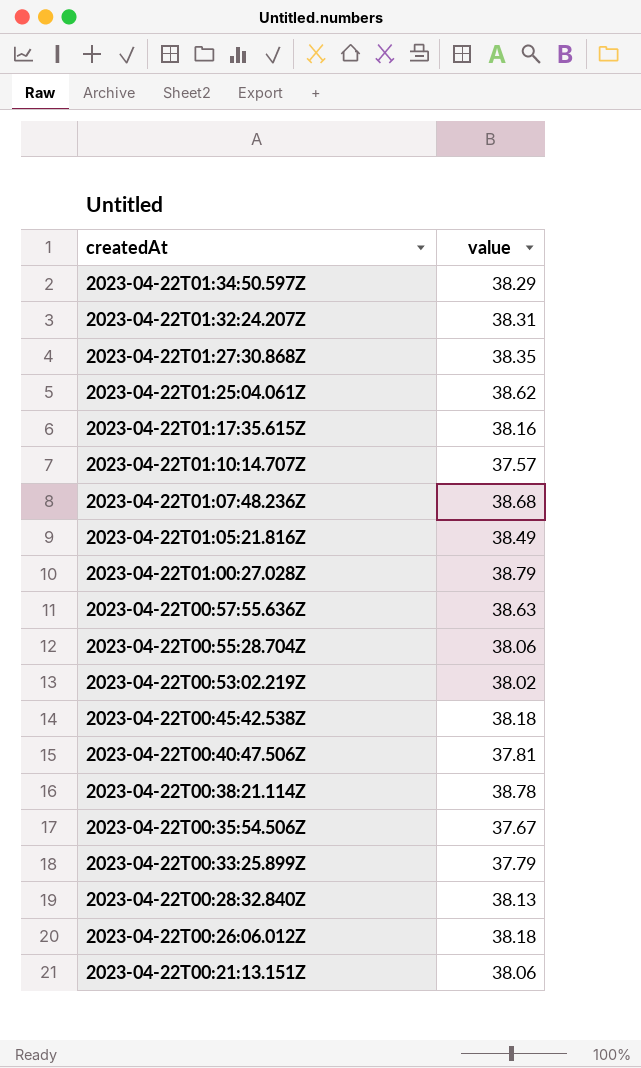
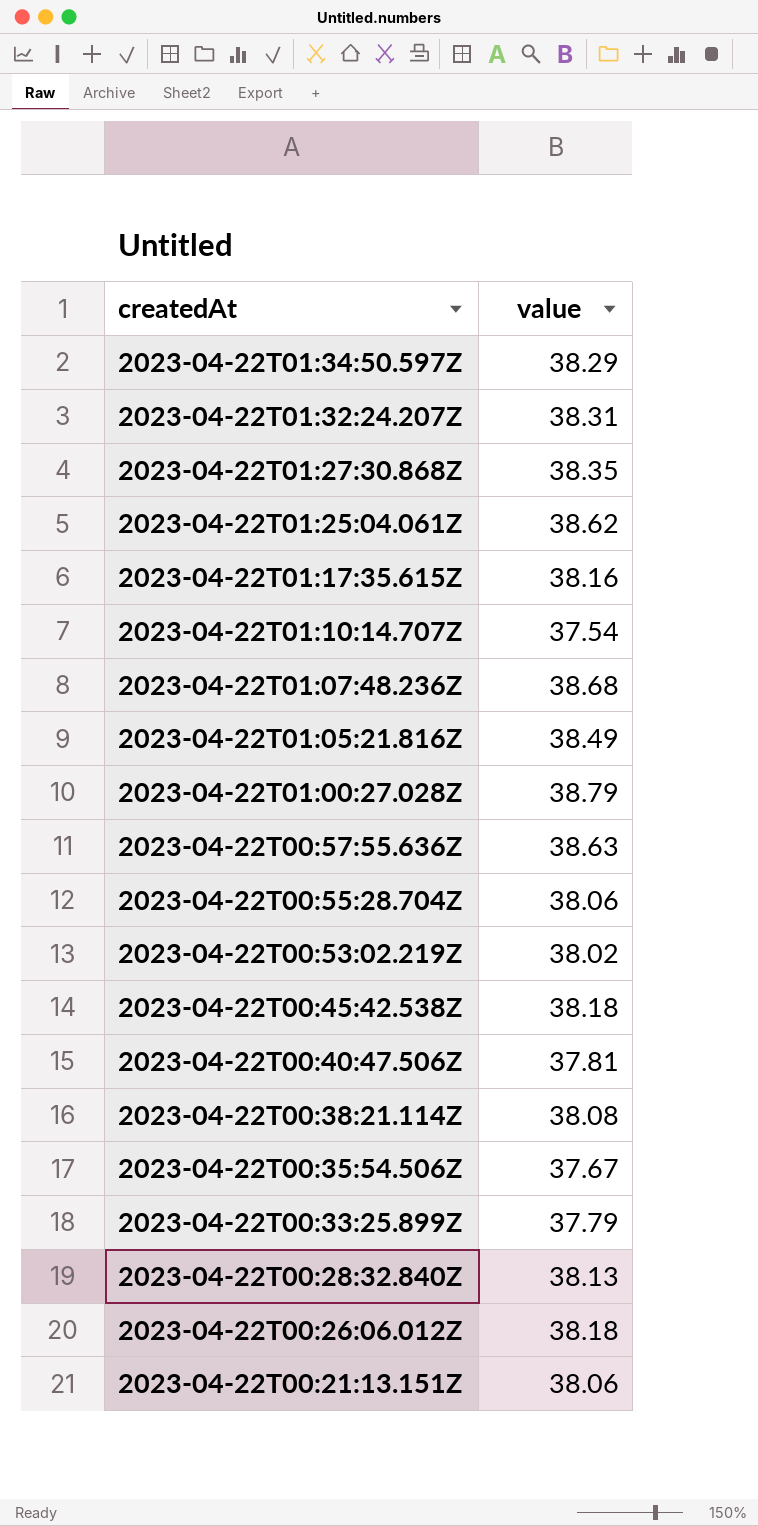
2023-04-22T01:10:14.707Z | value: 37.57 -> 37.54
2023-04-22T00:38:21.114Z | value: 38.78 -> 38.08

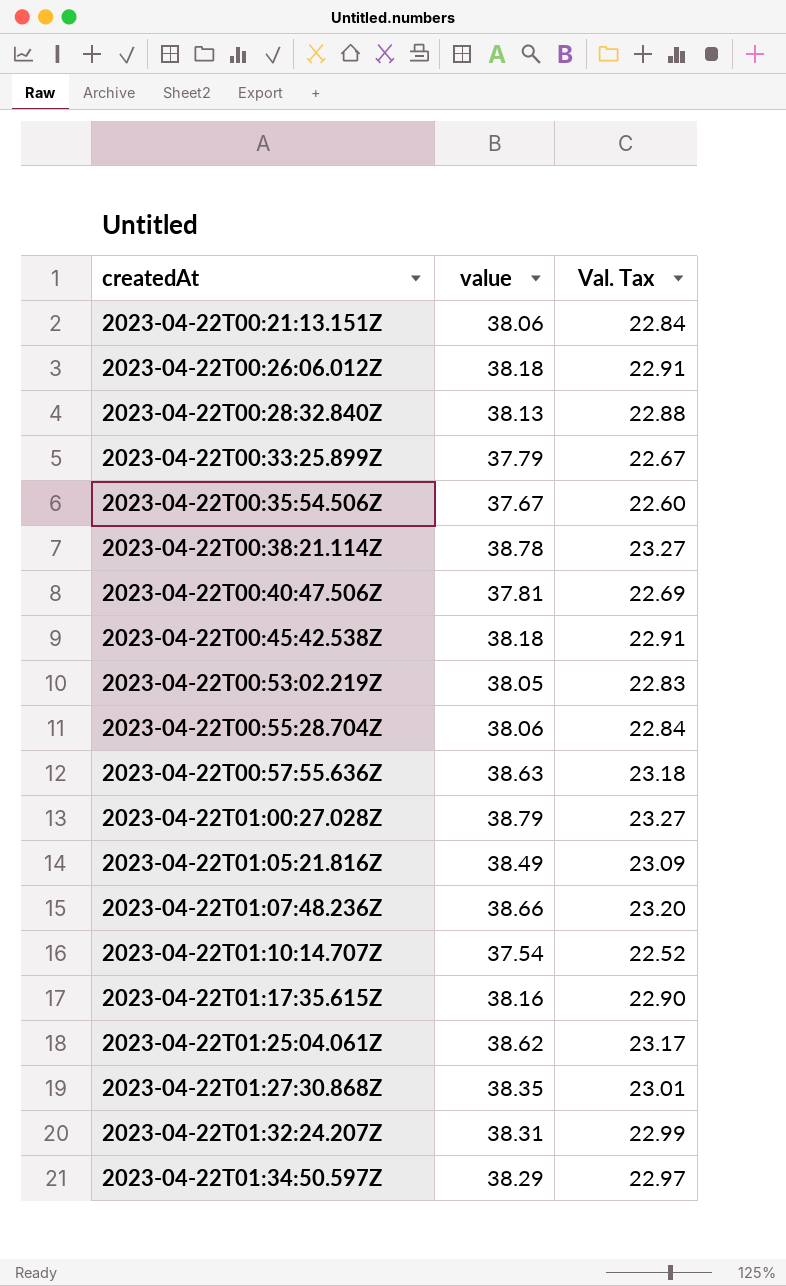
row order: createdAt descending -> createdAt ascending
column Val. Tax | formula: none -> [value] * 0.6
2023-04-22T00:38:21.114Z | value: 38.08 -> 38.78
2023-04-22T00:53:02.219Z | value: 38.02 -> 38.05
2023-04-22T01:07:48.236Z | value: 38.68 -> 38.66

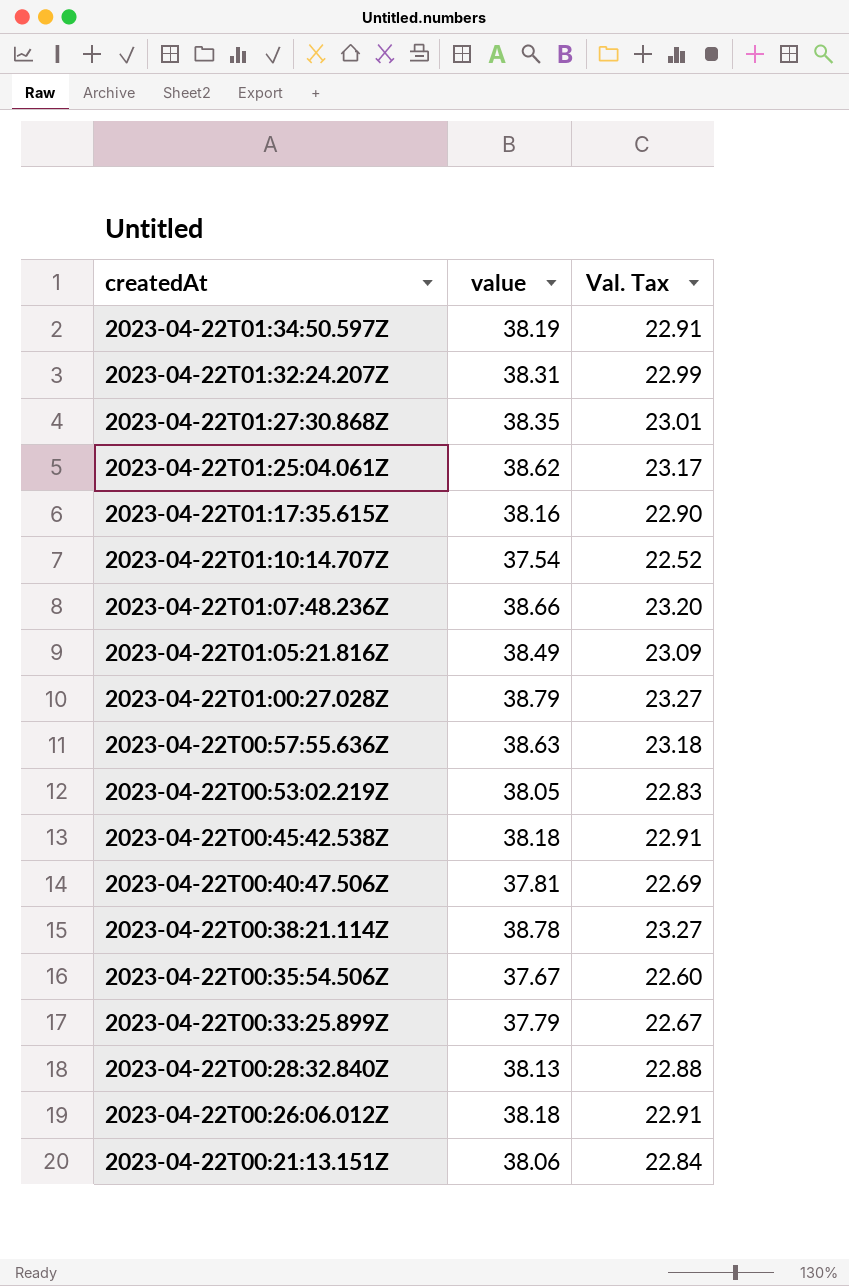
row order: createdAt ascending -> createdAt descending
row 2023-04-22T00:55:28.704Z: 38.06 | 22.84 -> none
2023-04-22T01:34:50.597Z | value: 38.29 -> 38.19
2023-04-22T01:34:50.597Z | Val. Tax: 22.97 -> 22.91

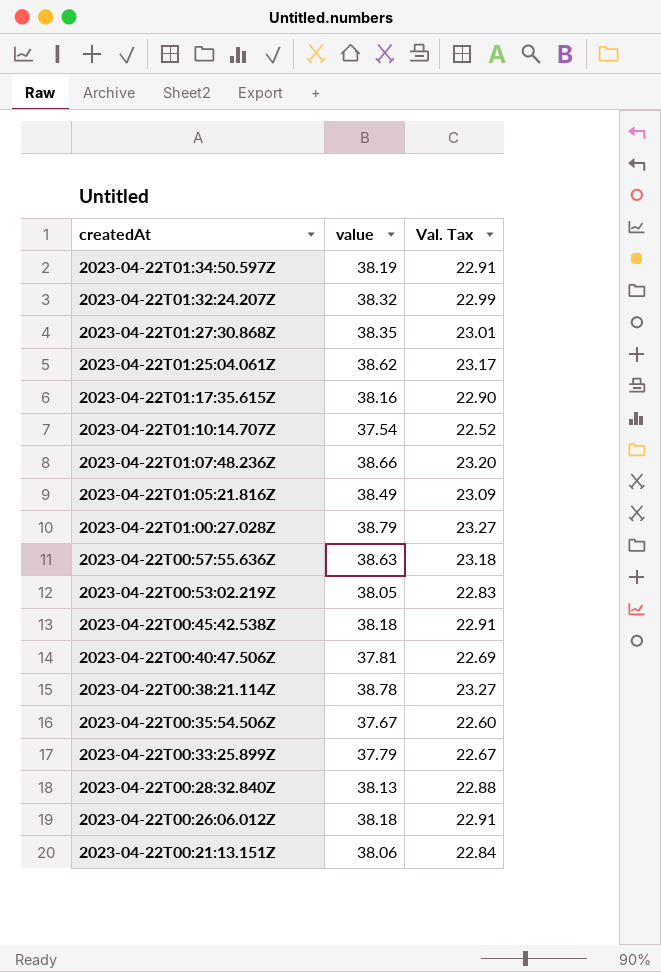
2023-04-22T01:32:24.207Z | value: 38.31 -> 38.32

